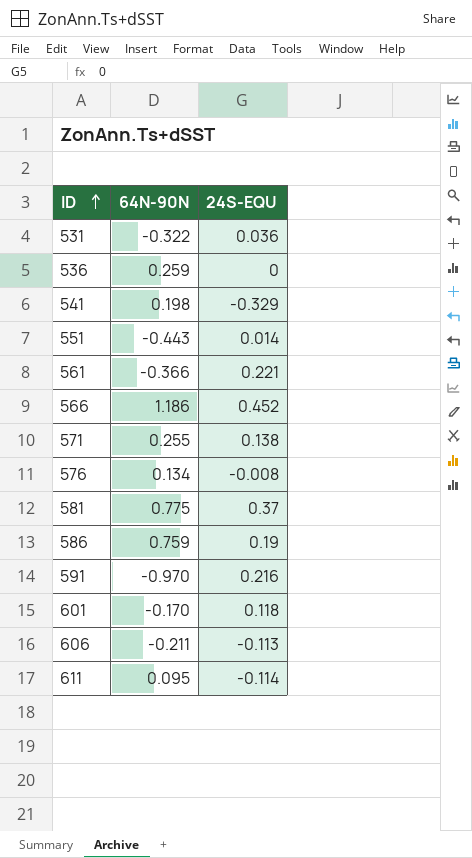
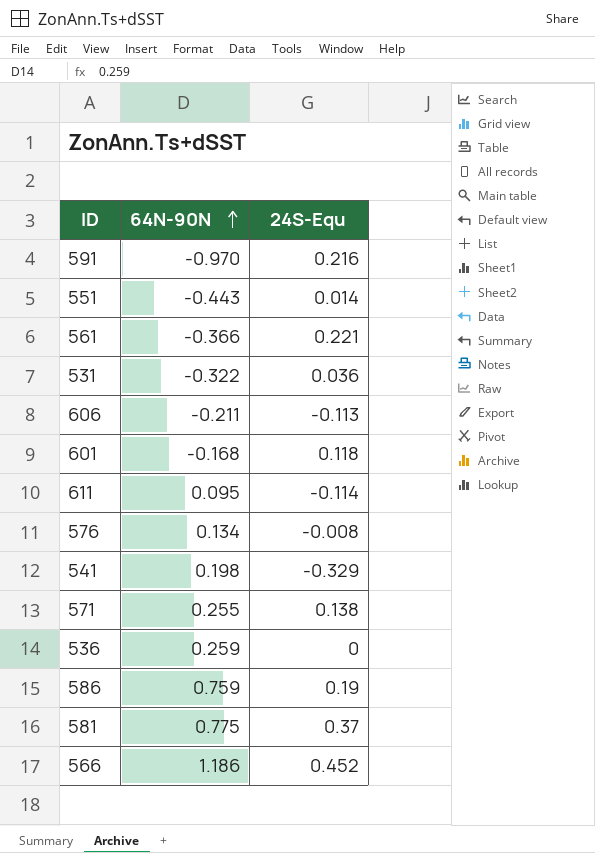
row order: ID ascending -> 64N-90N ascending
column name: 24S-EQU -> 24S-Equ
601 | 64N-90N: -0.170 -> -0.168

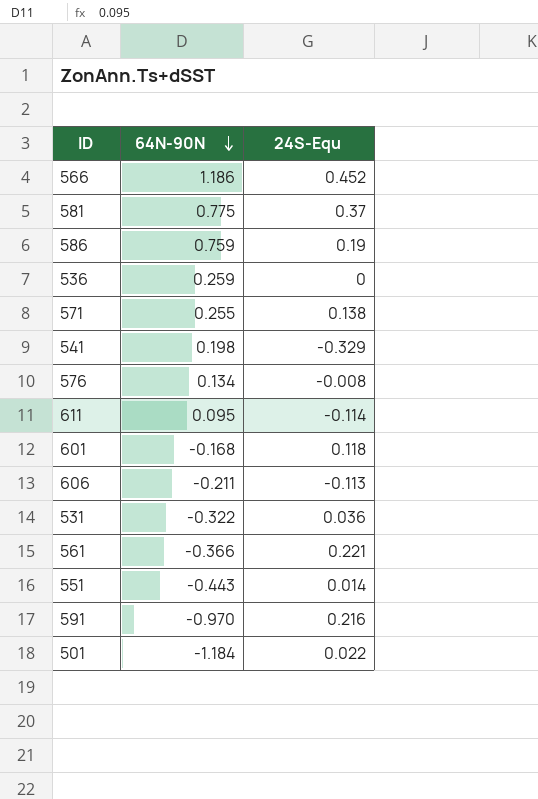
row order: 64N-90N ascending -> 64N-90N descending
row 501: none -> -1.184 | 0.022

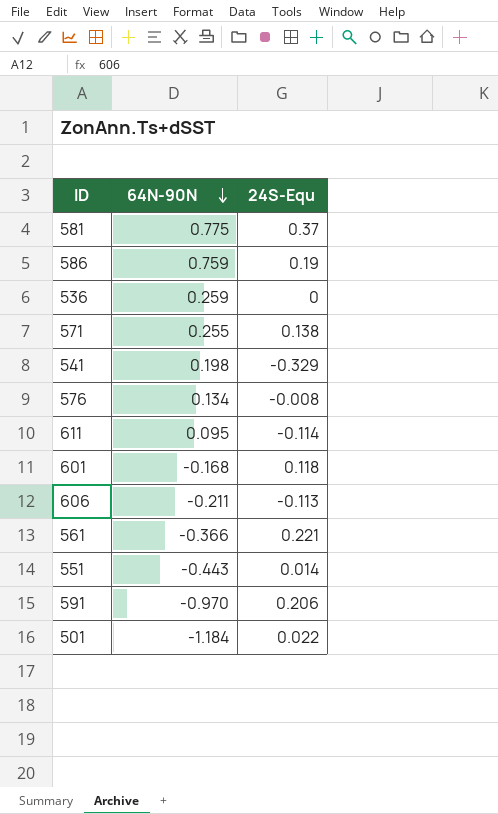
row 566: 1.186 | 0.452 -> none
row 531: -0.322 | 0.036 -> none
591 | 24S-Equ: 0.216 -> 0.206

